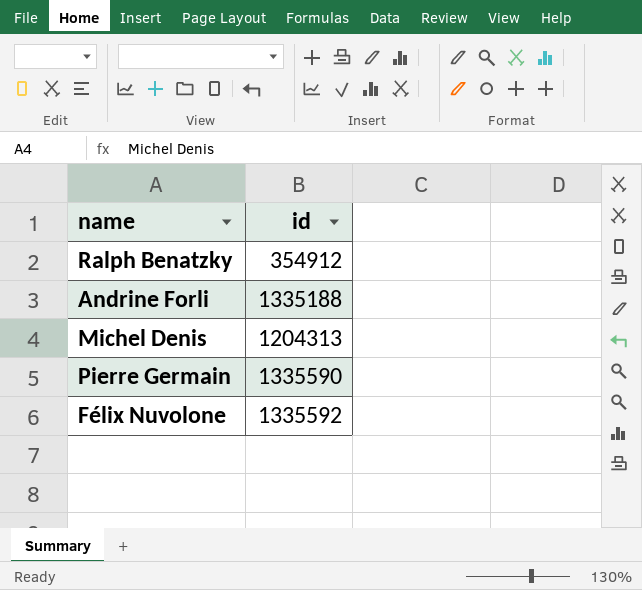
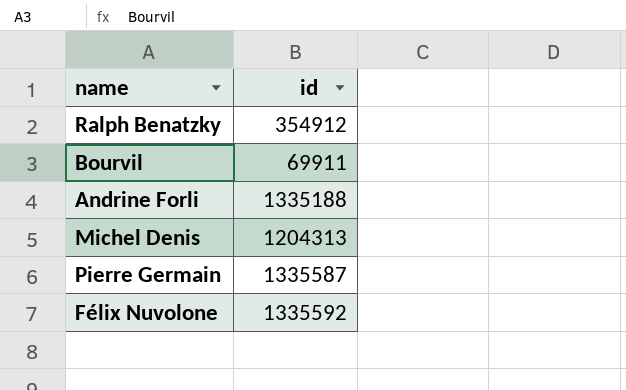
row Bourvil: none -> 69911
Pierre Germain | id: 1335590 -> 1335587

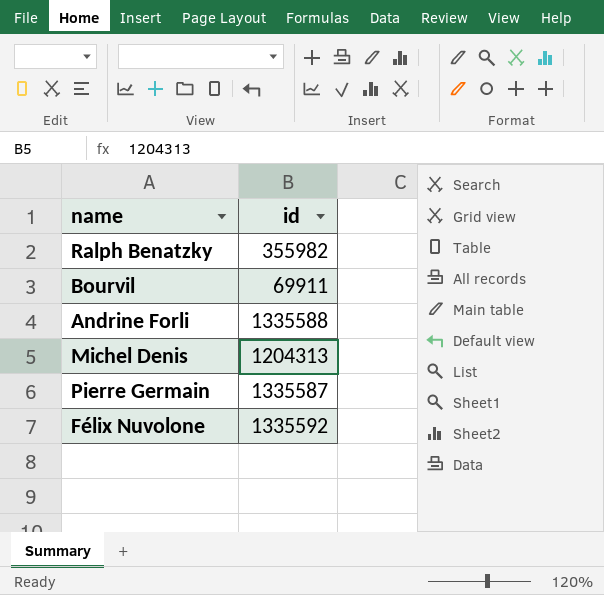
Ralph Benatzky | id: 354912 -> 355982
Andrine Forli | id: 1335188 -> 1335588

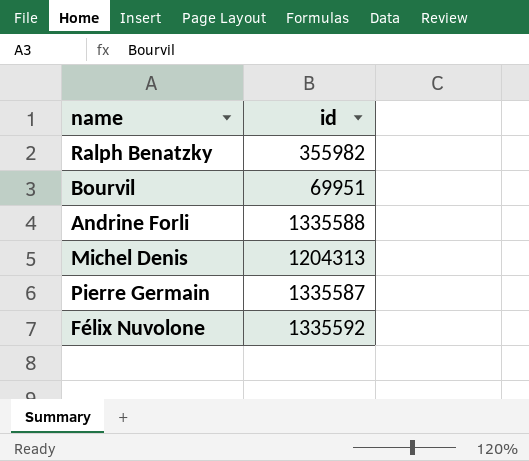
Bourvil | id: 69911 -> 69951

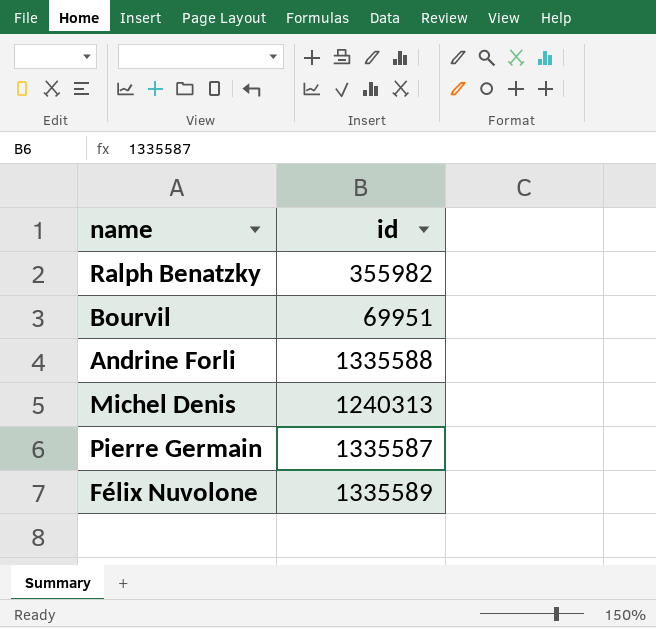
Michel Denis | id: 1204313 -> 1240313
Félix Nuvolone | id: 1335592 -> 1335589

